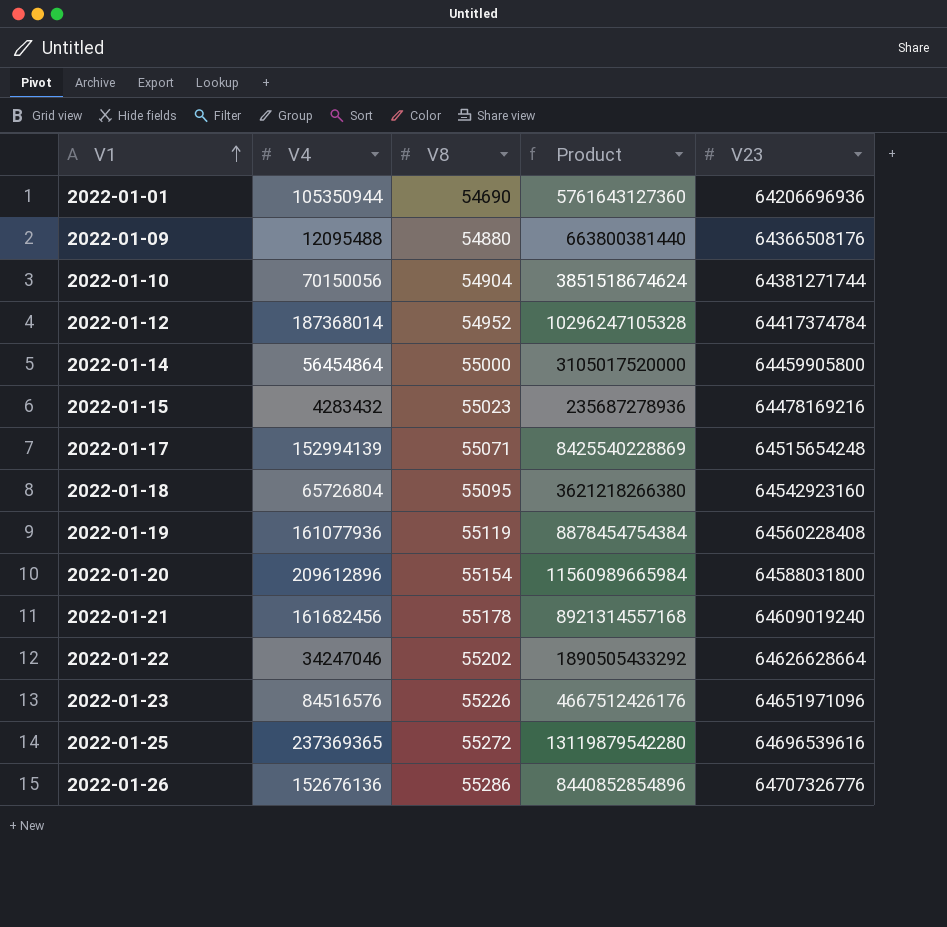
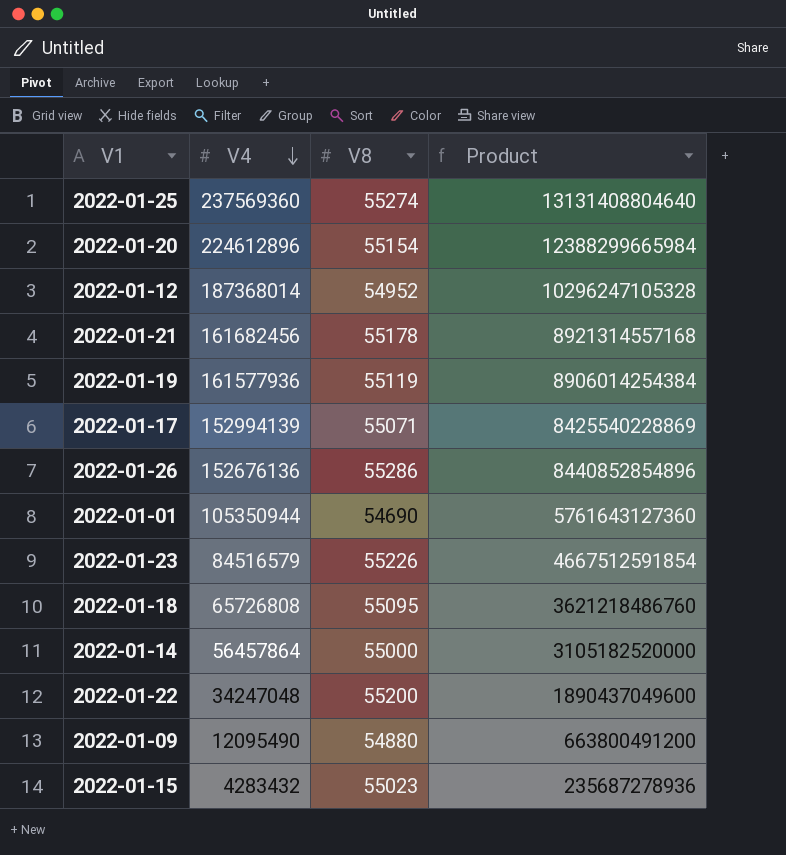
row order: V1 ascending -> V4 descending
column V23 | position: 5 -> none
row 2022-01-10: 70150056 | 54904 | 3851518674624 | 64381271744 -> none
2022-01-25 | V4: 237369365 -> 237569360
2022-01-25 | V8: 55272 -> 55274
2022-01-25 | Product: 13119879542280 -> 13131408804640
2022-01-20 | V4: 209612896 -> 224612896
2022-01-20 | Product: 11560989665984 -> 12388299665984
2022-01-19 | V4: 161077936 -> 161577936
2022-01-19 | Product: 8878454754384 -> 8906014254384
2022-01-23 | V4: 84516576 -> 84516579
2022-01-23 | Product: 4667512426176 -> 4667512591854
2022-01-18 | V4: 65726804 -> 65726808
2022-01-18 | Product: 3621218266380 -> 3621218486760
2022-01-14 | V4: 56454864 -> 56457864
2022-01-14 | Product: 3105017520000 -> 3105182520000
2022-01-22 | V4: 34247046 -> 34247048
2022-01-22 | V8: 55202 -> 55200
2022-01-22 | Product: 1890505433292 -> 1890437049600
2022-01-09 | V4: 12095488 -> 12095490
2022-01-09 | Product: 663800381440 -> 663800491200

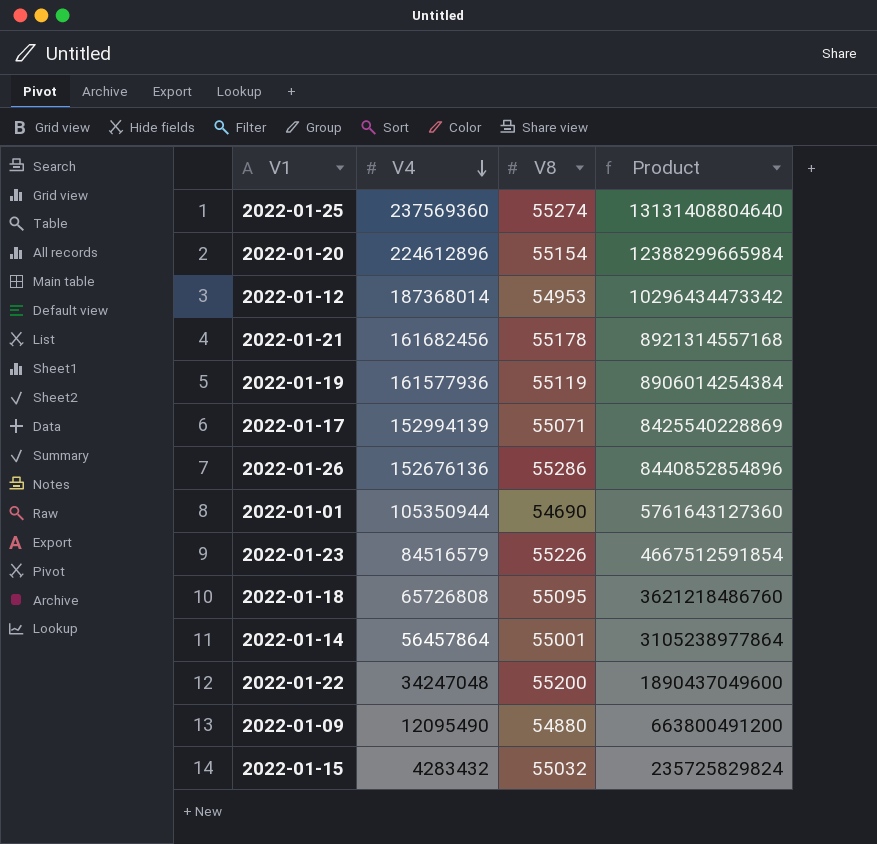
2022-01-12 | V8: 54952 -> 54953
2022-01-12 | Product: 10296247105328 -> 10296434473342
2022-01-14 | V8: 55000 -> 55001
2022-01-14 | Product: 3105182520000 -> 3105238977864
2022-01-15 | V8: 55023 -> 55032
2022-01-15 | Product: 235687278936 -> 235725829824

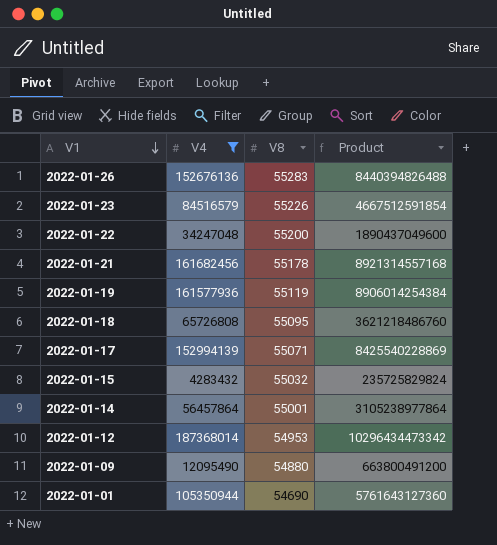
filter: none -> V4 <= 187368014
row order: V4 descending -> V1 descending
2022-01-26 | V8: 55286 -> 55283
2022-01-26 | Product: 8440852854896 -> 8440394826488

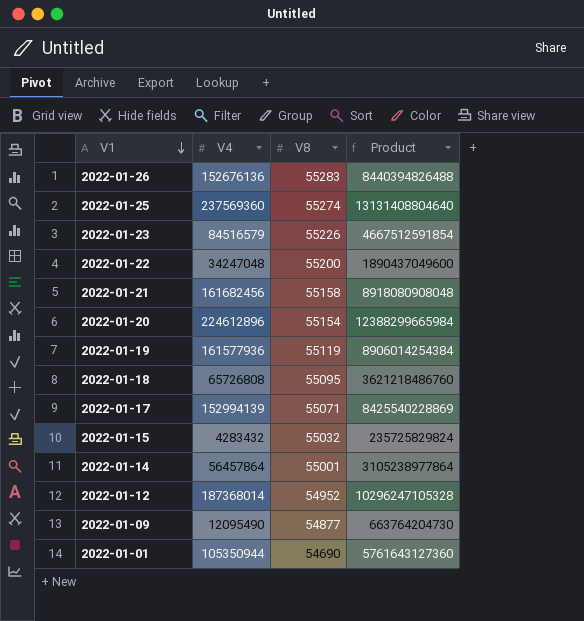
filter: V4 <= 187368014 -> none
2022-01-21 | V8: 55178 -> 55158
2022-01-21 | Product: 8921314557168 -> 8918080908048
2022-01-12 | V8: 54953 -> 54952
2022-01-12 | Product: 10296434473342 -> 10296247105328
2022-01-09 | V8: 54880 -> 54877
2022-01-09 | Product: 663800491200 -> 663764204730

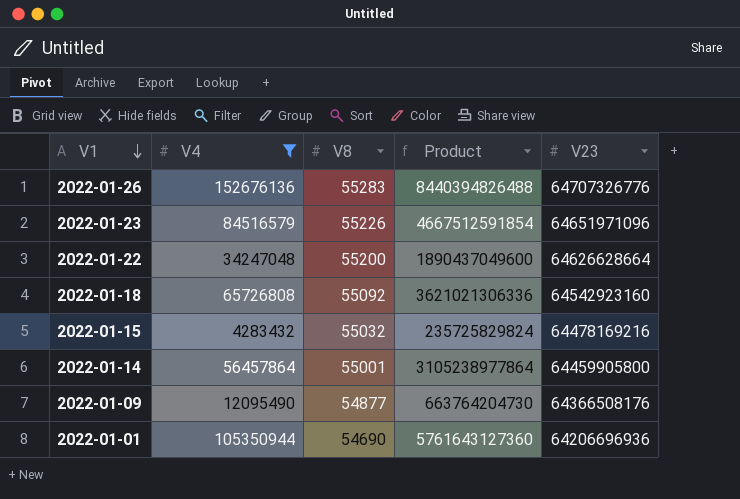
filter: none -> V4 <= 152676136
column V23 | position: none -> 5
2022-01-18 | V8: 55095 -> 55092
2022-01-18 | Product: 3621218486760 -> 3621021306336

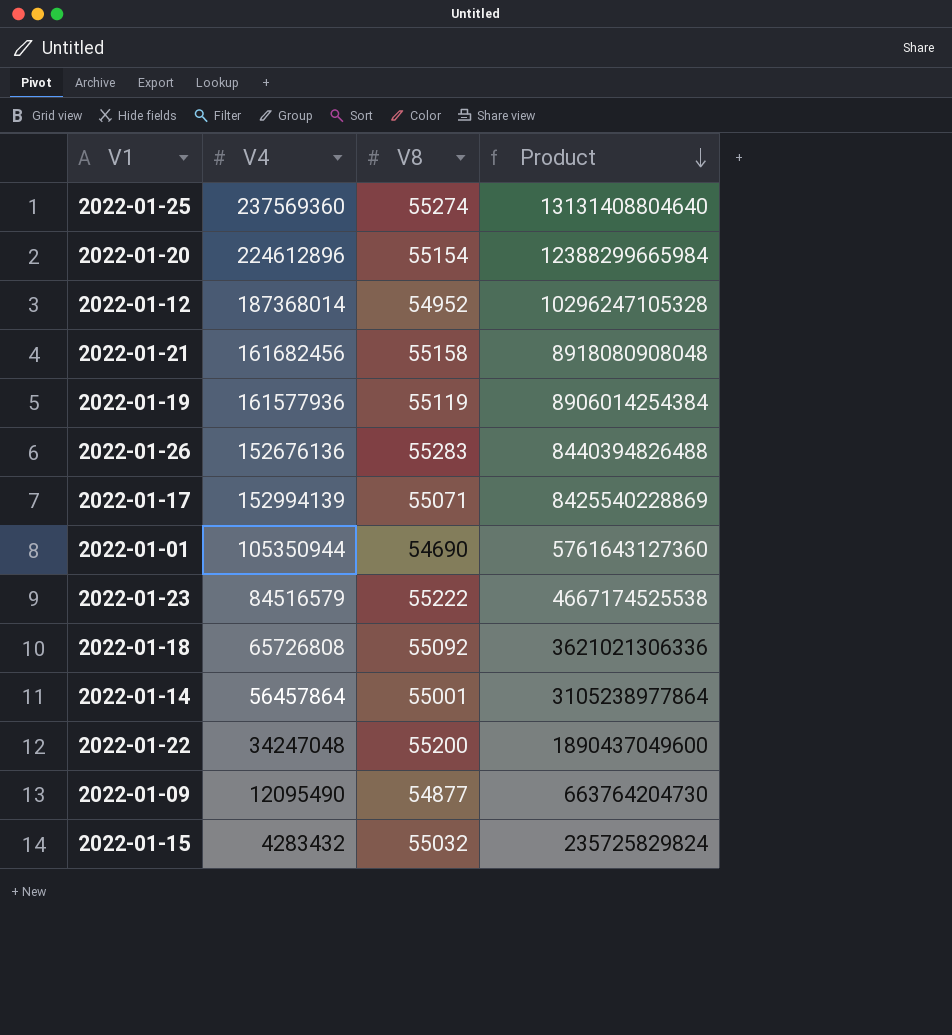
filter: V4 <= 152676136 -> none
row order: V1 descending -> Product descending
column V23 | position: 5 -> none
2022-01-23 | V8: 55226 -> 55222
2022-01-23 | Product: 4667512591854 -> 4667174525538

